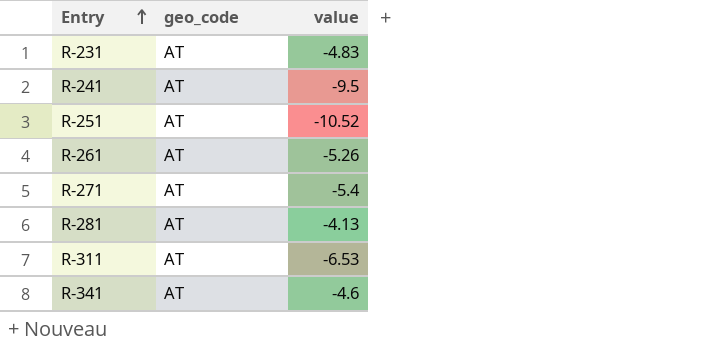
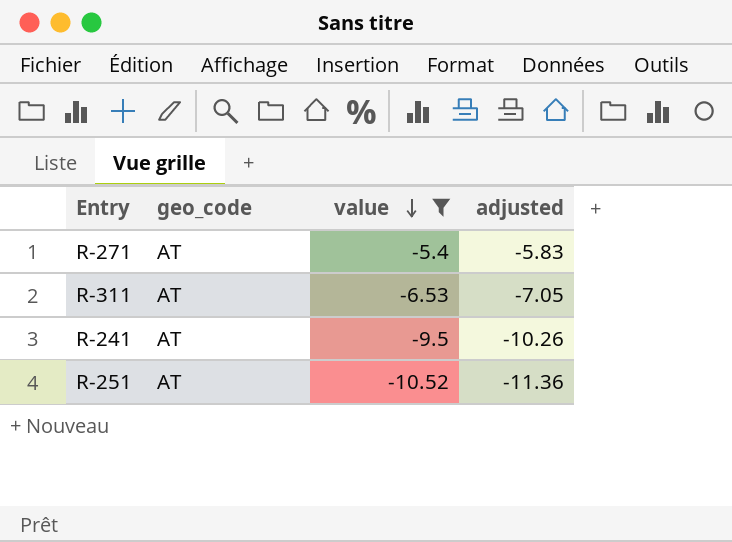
filter: none -> value <= -5.4
row order: Entry ascending -> value descending
column adjusted | formula: none -> [value] * 1.08

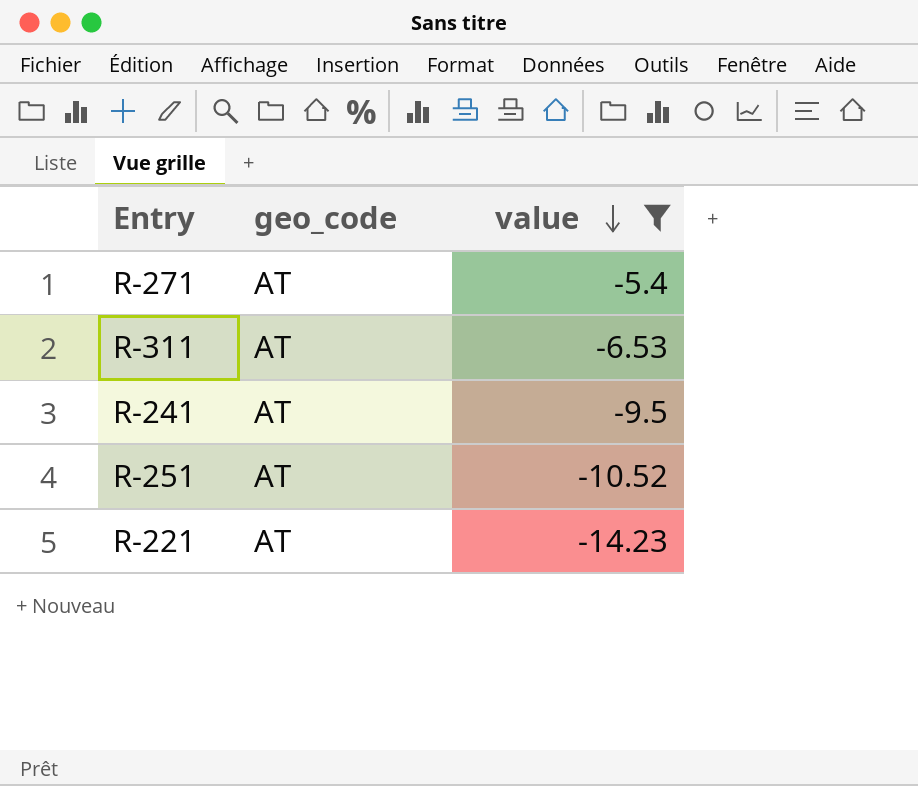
column adjusted | formula: [value] * 1.08 -> none
row R-221: none -> AT | -14.23

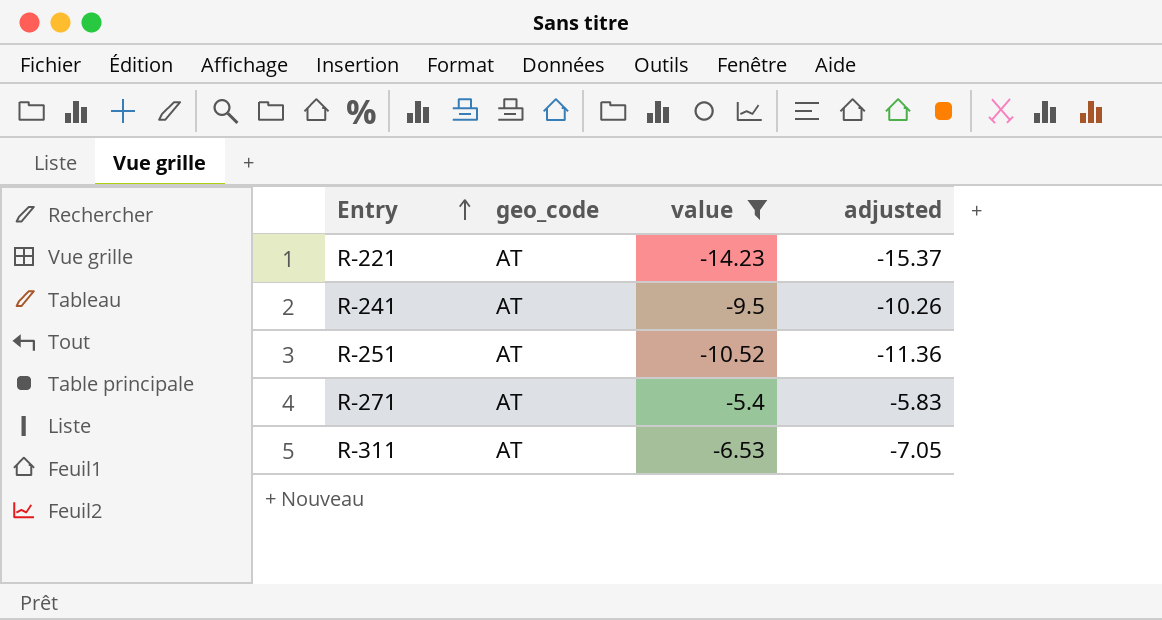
row order: value descending -> Entry ascending
column adjusted | formula: none -> [value] * 1.08

